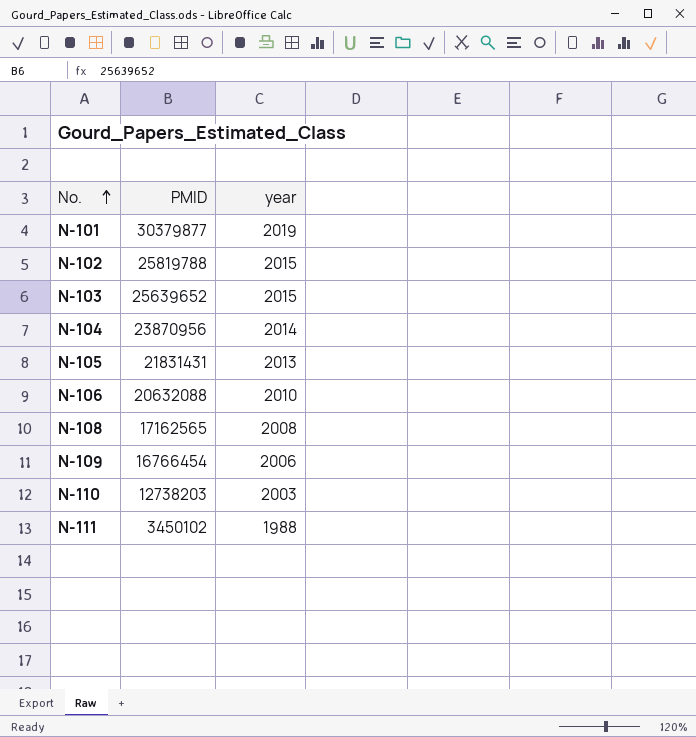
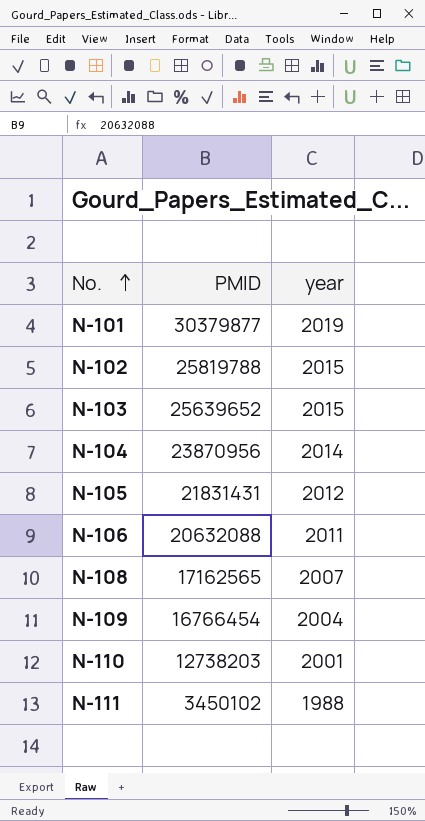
N-105 | year: 2013 -> 2012
N-106 | year: 2010 -> 2011
N-108 | year: 2008 -> 2007
N-109 | year: 2006 -> 2004
N-110 | year: 2003 -> 2001

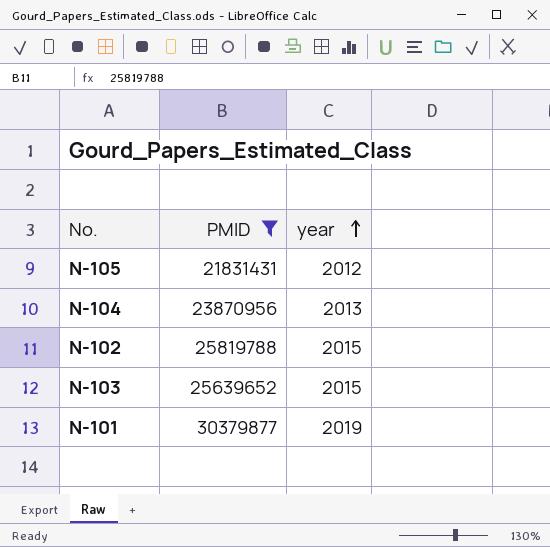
filter: none -> PMID >= 21831431
row order: No. ascending -> year ascending
N-104 | year: 2014 -> 2013

